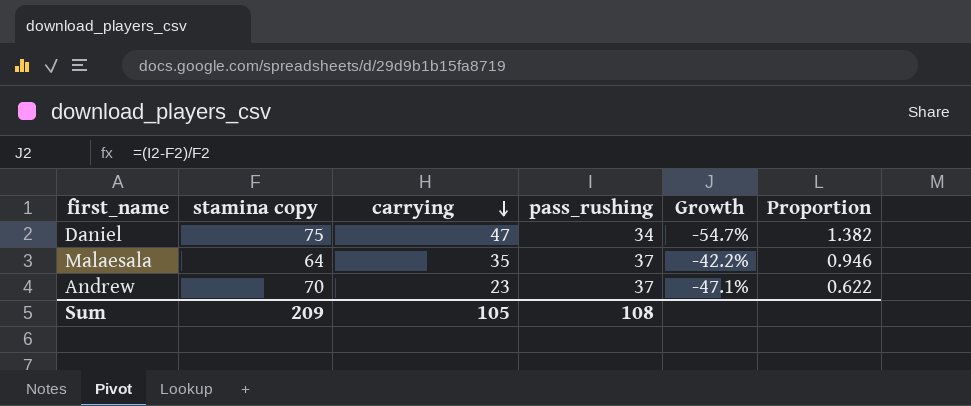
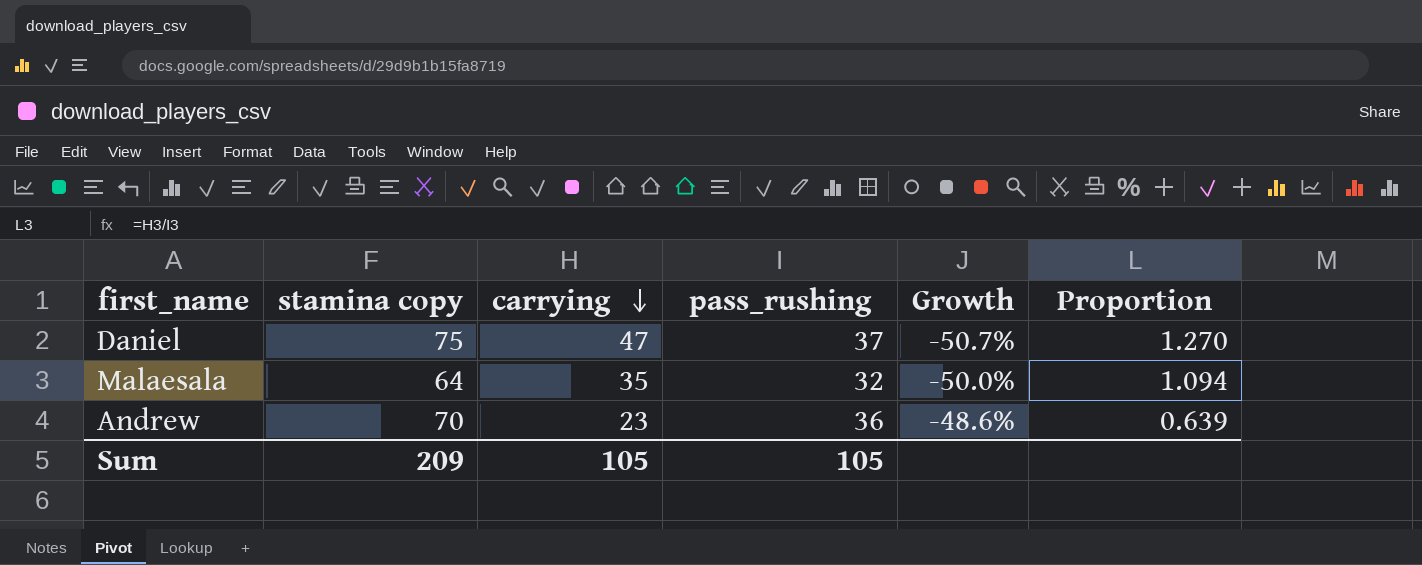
Daniel | pass_rushing: 34 -> 37
Daniel | Growth: -54.7% -> -50.7%
Daniel | Proportion: 1.382 -> 1.270
Malaesala | pass_rushing: 37 -> 32
Malaesala | Growth: -42.2% -> -50.0%
Malaesala | Proportion: 0.946 -> 1.094
Andrew | pass_rushing: 37 -> 36
Andrew | Growth: -47.1% -> -48.6%
Andrew | Proportion: 0.622 -> 0.639
Sum | pass_rushing: 108 -> 105

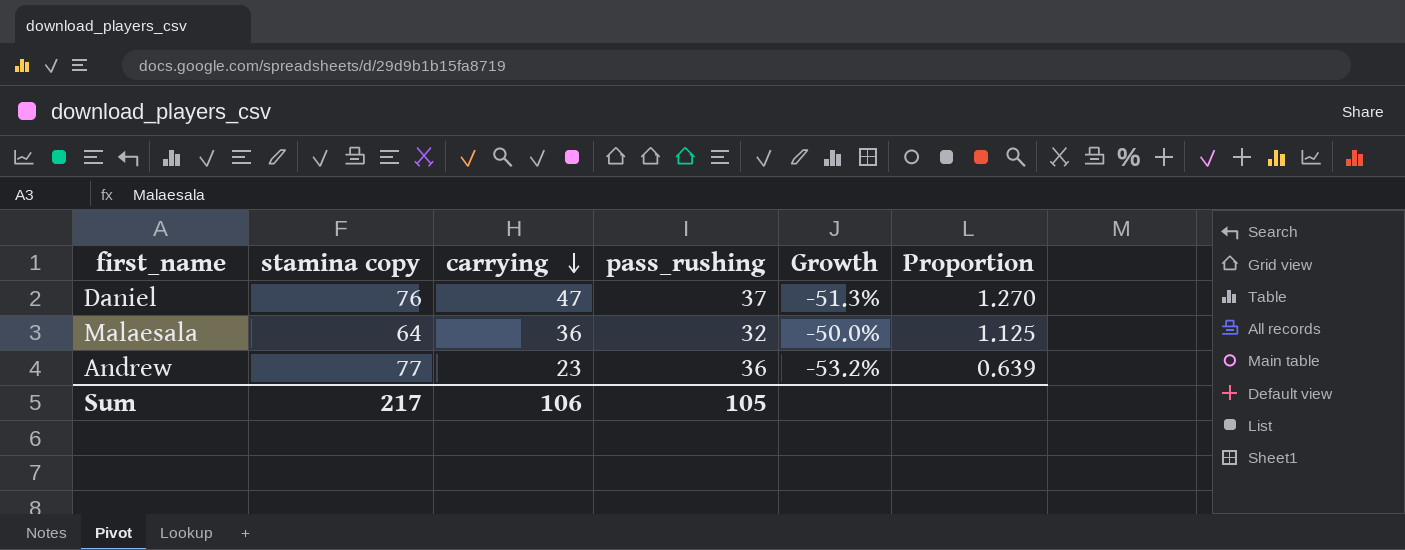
Daniel | stamina copy: 75 -> 76
Daniel | Growth: -50.7% -> -51.3%
Malaesala | carrying: 35 -> 36
Malaesala | Proportion: 1.094 -> 1.125
Andrew | stamina copy: 70 -> 77
Andrew | Growth: -48.6% -> -53.2%
Sum | stamina copy: 209 -> 217
Sum | carrying: 105 -> 106

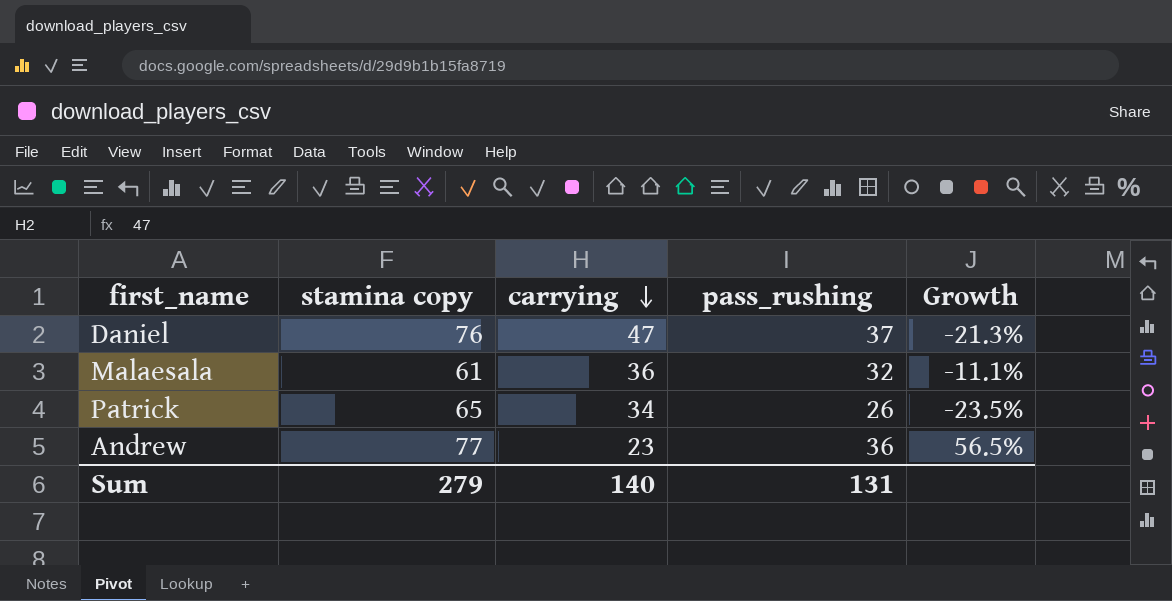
column Proportion | formula: [carrying] / [pass_rushing] -> none
column Growth | formula: ([pass_rushing] - [stamina copy]) / [stamina copy] -> ([pass_rushing] - [carrying]) / [carrying]
Malaesala | stamina copy: 64 -> 61
row Patrick: none -> 65 | 34 | 26 | -23.5%
Sum | stamina copy: 217 -> 279
Sum | carrying: 106 -> 140
Sum | pass_rushing: 105 -> 131

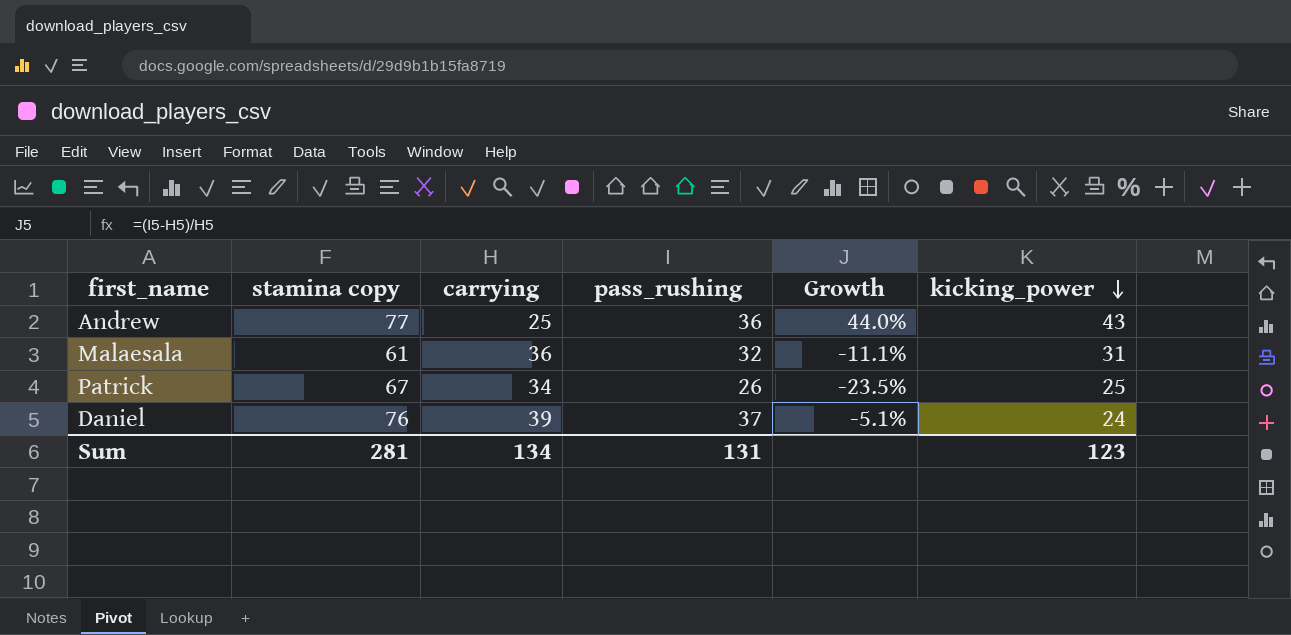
row order: carrying descending -> kicking_power descending
column kicking_power | position: none -> 6
Andrew | carrying: 23 -> 25
Andrew | Growth: 56.5% -> 44.0%
Patrick | stamina copy: 65 -> 67
Daniel | carrying: 47 -> 39
Daniel | Growth: -21.3% -> -5.1%
Sum | stamina copy: 279 -> 281
Sum | carrying: 140 -> 134

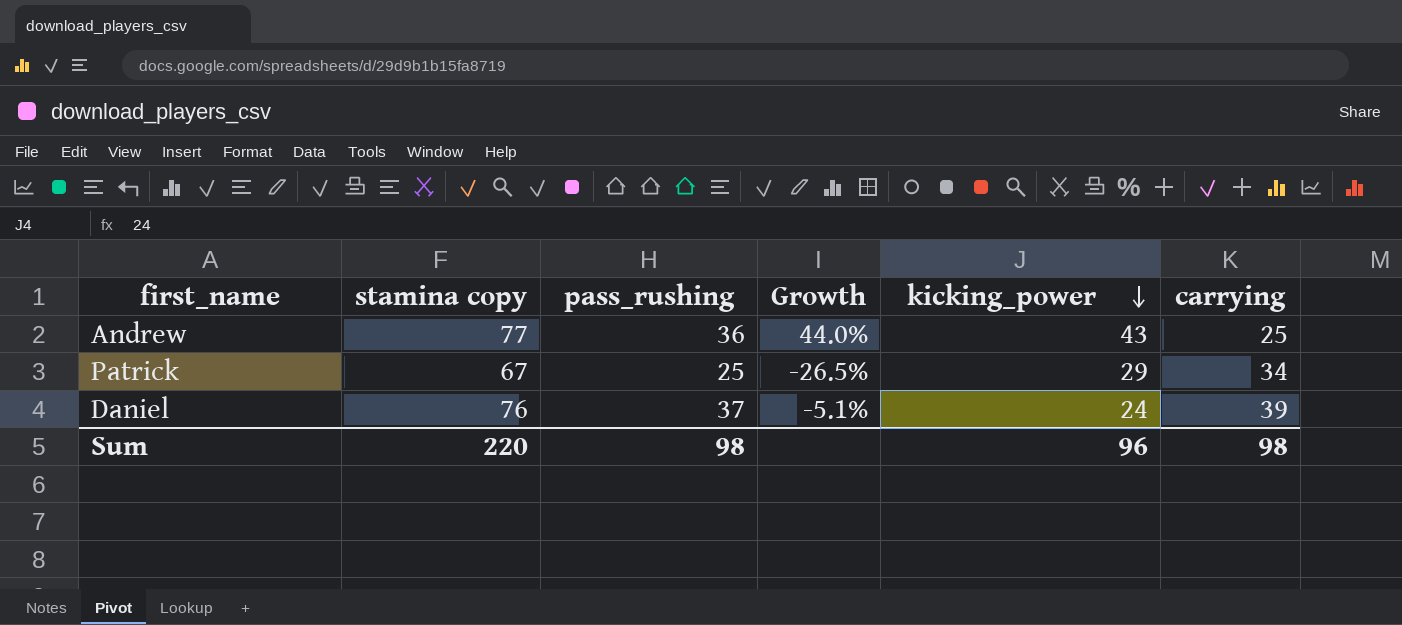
column carrying | position: 3 -> 6
row Malaesala: 61 | 36 | 32 | -11.1% | 31 -> none
Patrick | pass_rushing: 26 -> 25
Patrick | Growth: -23.5% -> -26.5%
Patrick | kicking_power: 25 -> 29
Sum | stamina copy: 281 -> 220
Sum | pass_rushing: 131 -> 98
Sum | kicking_power: 123 -> 96
Sum | carrying: 134 -> 98

